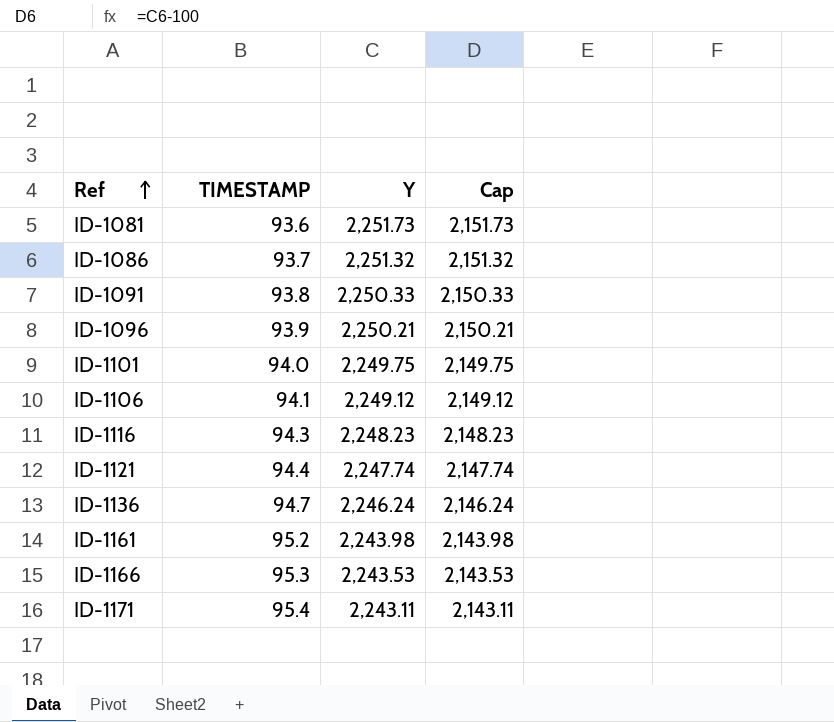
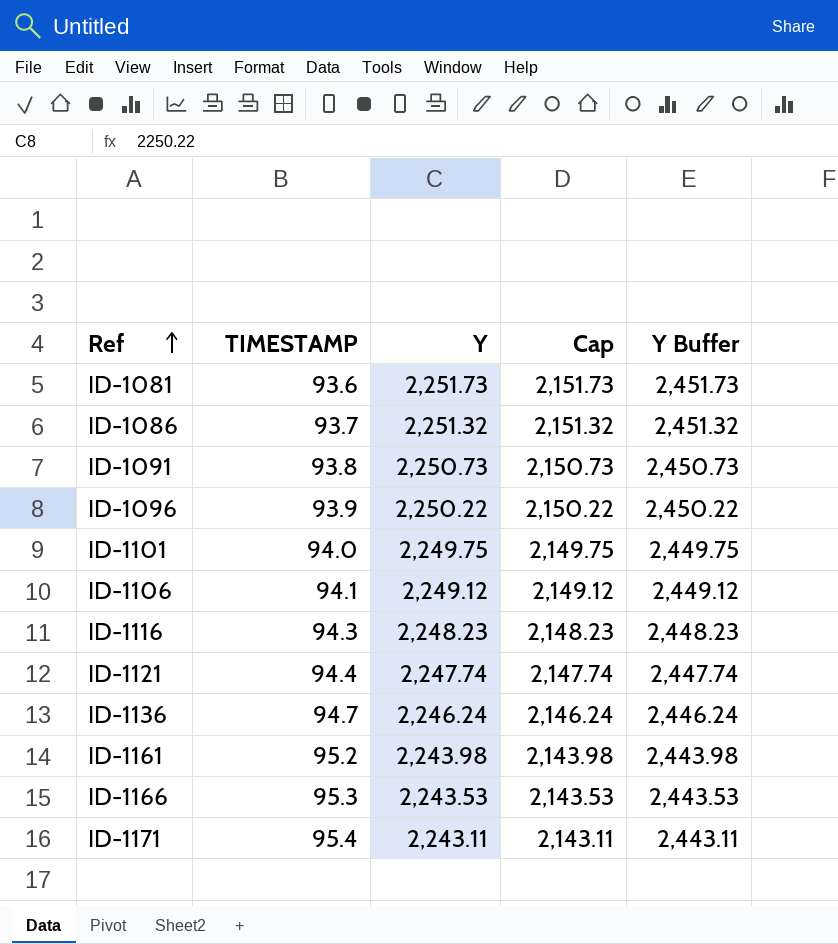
column Y Buffer | formula: none -> [Y] + 200
ID-1091 | Y: 2,250.33 -> 2,250.73
ID-1091 | Cap: 2,150.33 -> 2,150.73
ID-1096 | Y: 2,250.21 -> 2,250.22
ID-1096 | Cap: 2,150.21 -> 2,150.22

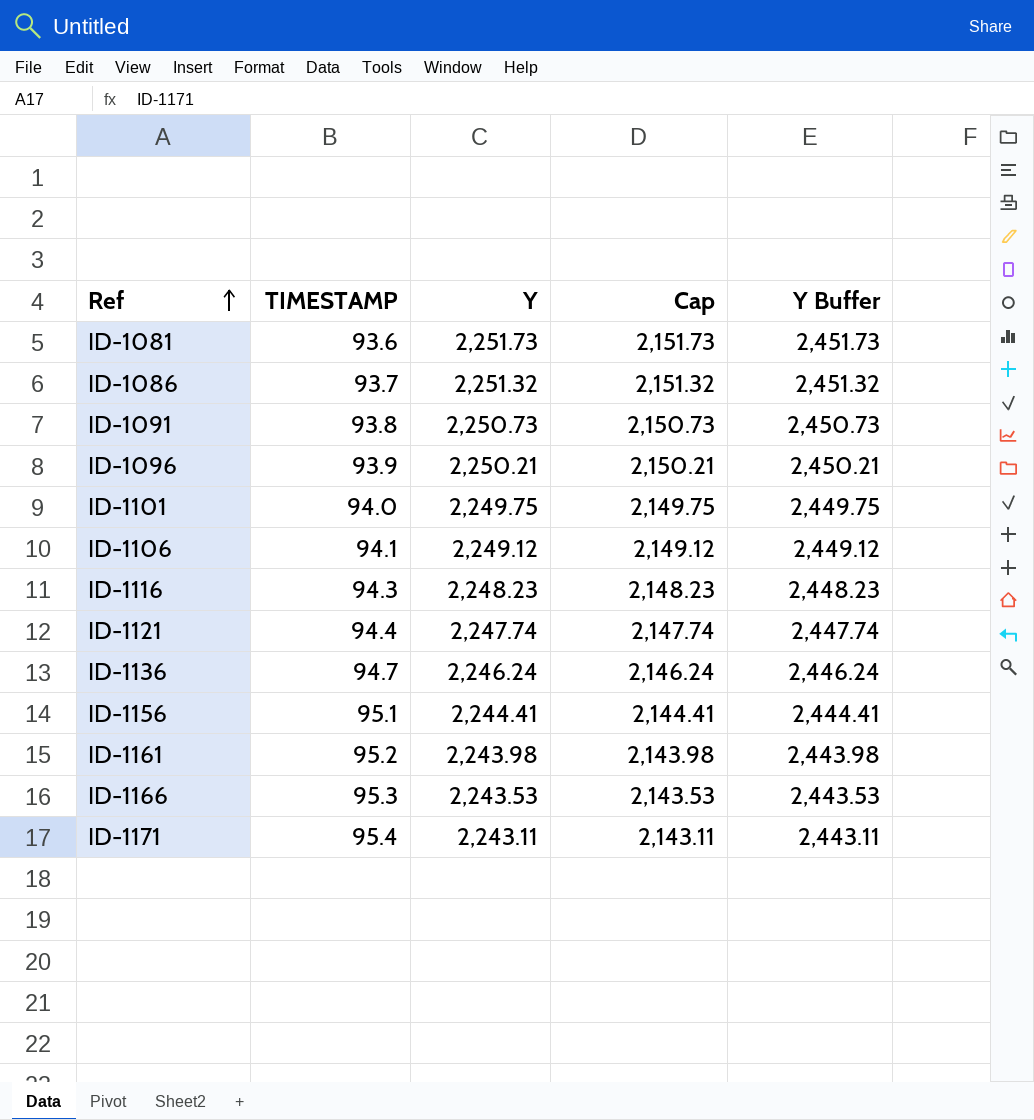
ID-1096 | Y: 2,250.22 -> 2,250.21
ID-1096 | Cap: 2,150.22 -> 2,150.21
ID-1096 | Y Buffer: 2,450.22 -> 2,450.21
row ID-1156: none -> 95.1 | 2,244.41 | 2,144.41 | 2,444.41

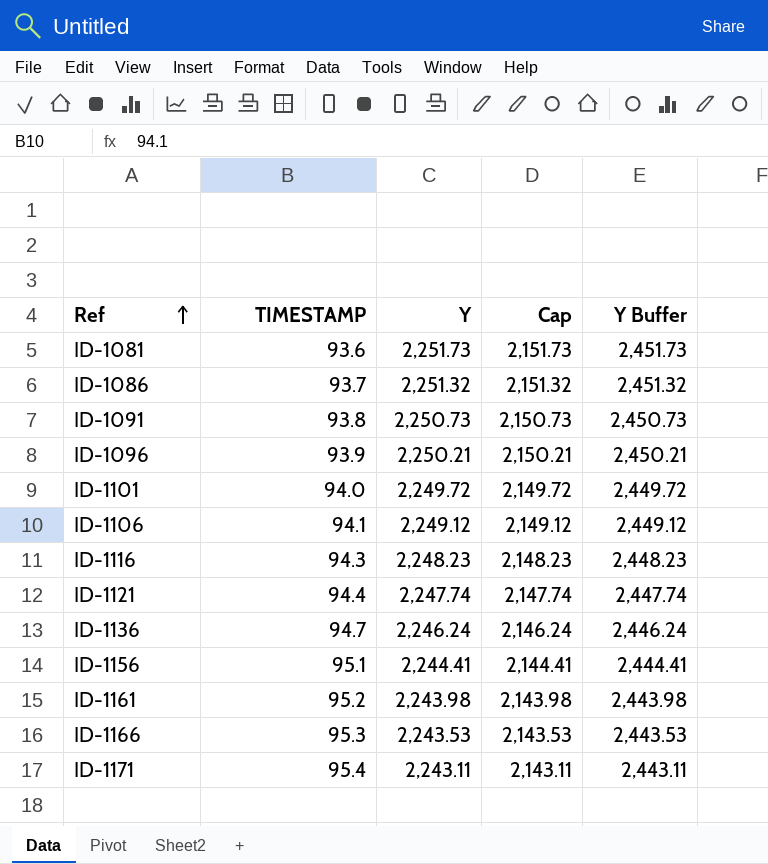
ID-1101 | Y: 2,249.75 -> 2,249.72
ID-1101 | Cap: 2,149.75 -> 2,149.72
ID-1101 | Y Buffer: 2,449.75 -> 2,449.72

